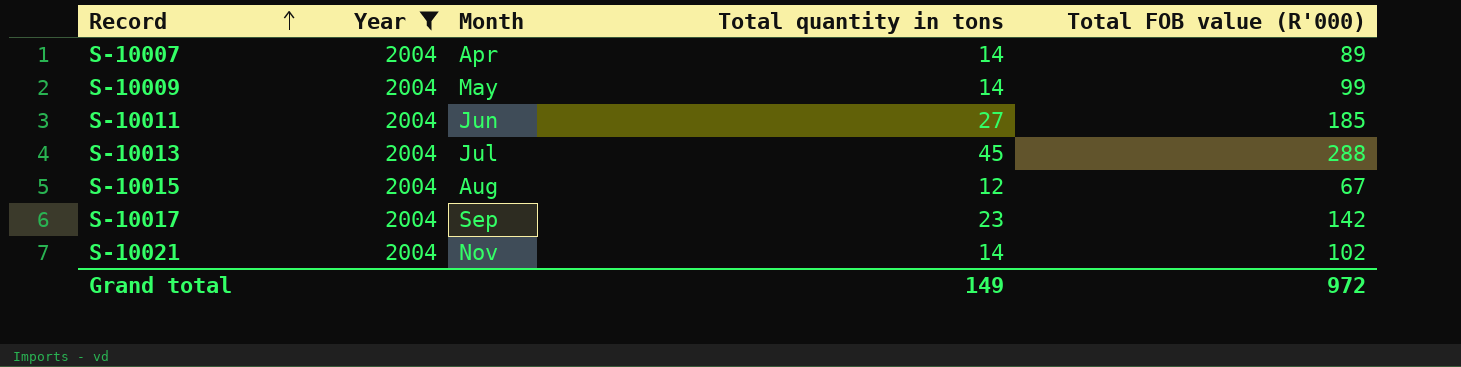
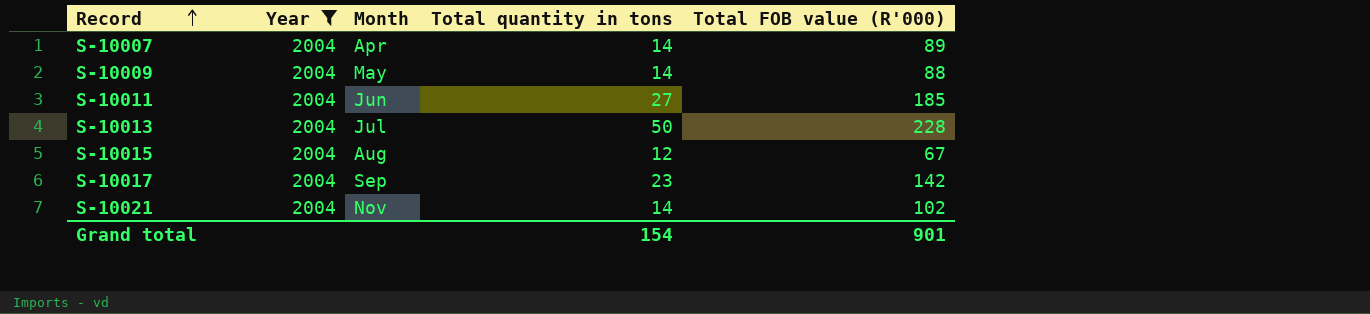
S-10009 | Total FOB value (R'000): 99 -> 88
S-10013 | Total quantity in tons: 45 -> 50
S-10013 | Total FOB value (R'000): 288 -> 228
Grand total | Total quantity in tons: 149 -> 154
Grand total | Total FOB value (R'000): 972 -> 901

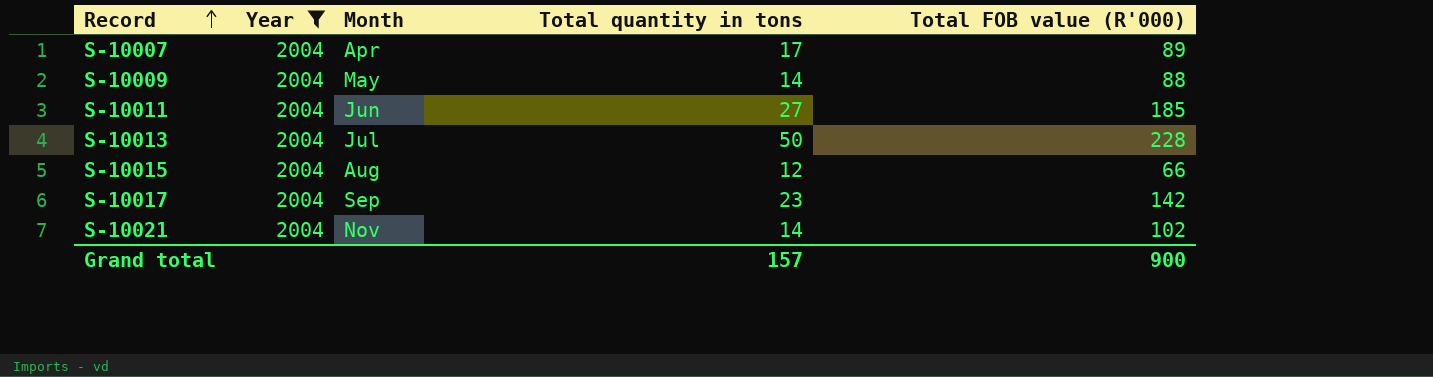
S-10007 | Total quantity in tons: 14 -> 17
S-10015 | Total FOB value (R'000): 67 -> 66
Grand total | Total quantity in tons: 154 -> 157
Grand total | Total FOB value (R'000): 901 -> 900

